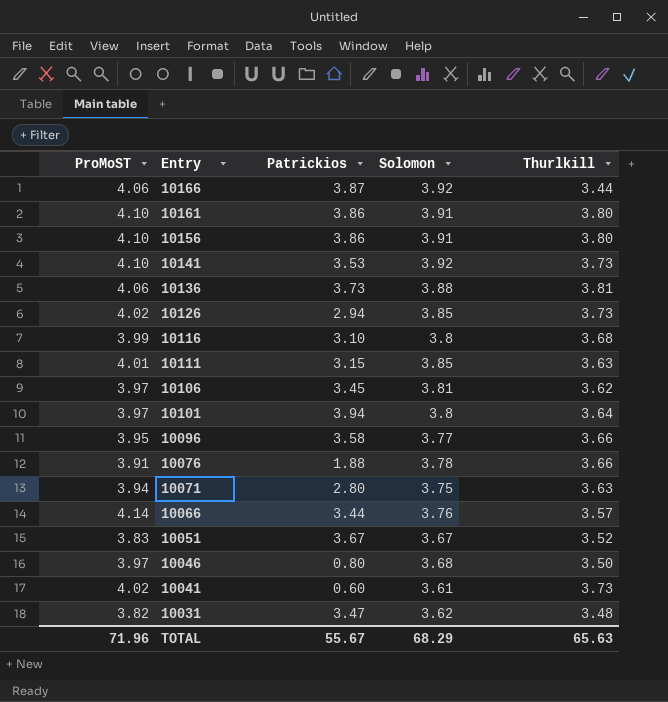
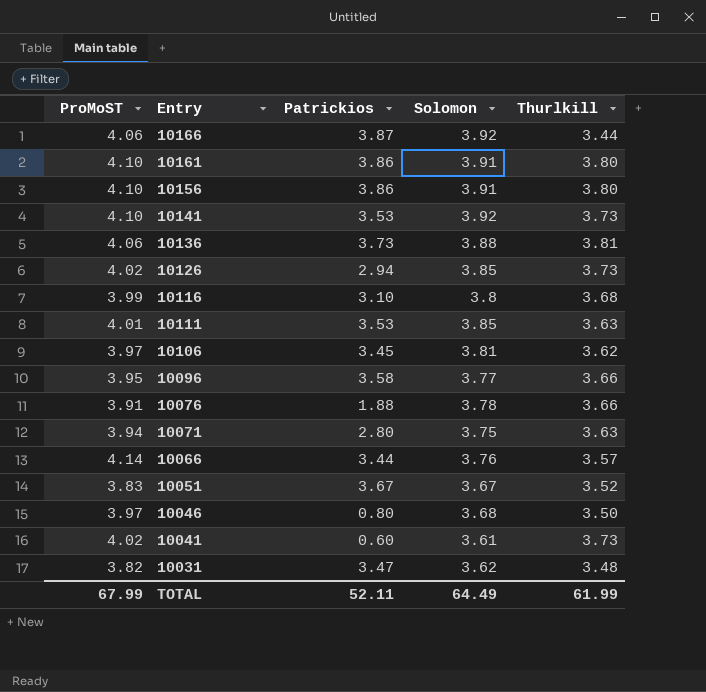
row 10101: 3.97 | 3.94 | 3.8 | 3.64 -> none
10111 | Patrickios: 3.15 -> 3.53
TOTAL | ProMoST: 71.96 -> 67.99
TOTAL | Patrickios: 55.67 -> 52.11
TOTAL | Solomon: 68.29 -> 64.49
TOTAL | Thurlkill: 65.63 -> 61.99

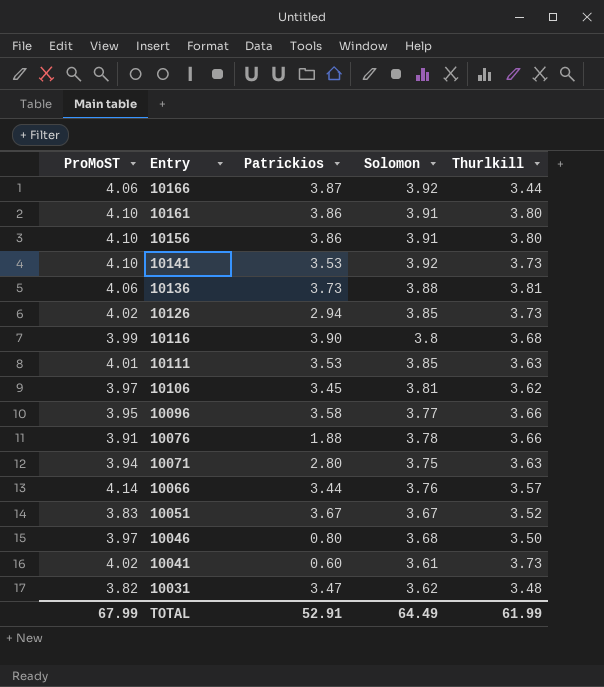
10116 | Patrickios: 3.10 -> 3.90
TOTAL | Patrickios: 52.11 -> 52.91

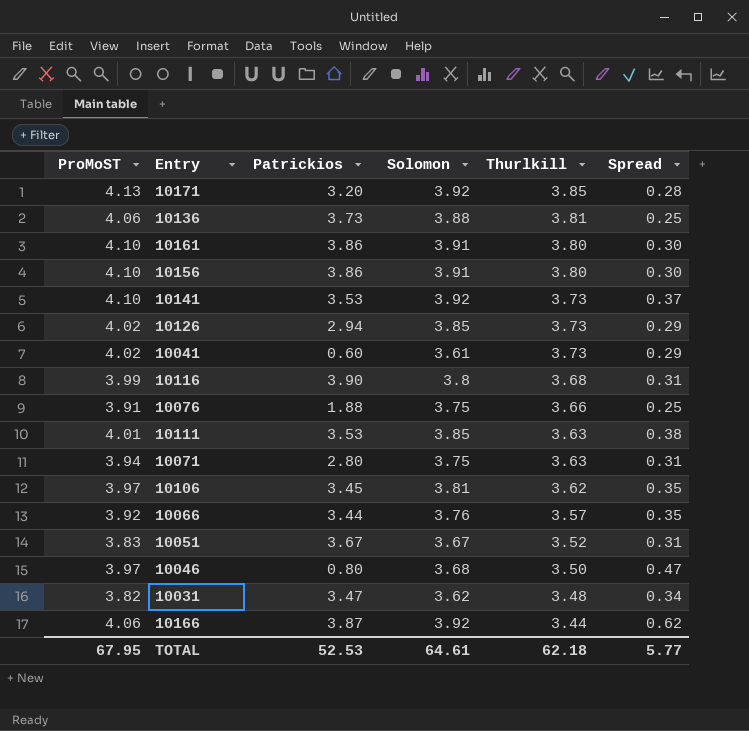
row order: Entry descending -> Thurlkill descending
column Spread | formula: none -> [ProMoST] - [Thurlkill]
row 10096: 3.95 | 3.58 | 3.77 | 3.66 -> none
row 10171: none -> 4.13 | 3.20 | 3.92 | 3.85 | 0.28
10076 | Solomon: 3.78 -> 3.75
10066 | ProMoST: 4.14 -> 3.92
TOTAL | ProMoST: 67.99 -> 67.95
TOTAL | Patrickios: 52.91 -> 52.53
TOTAL | Solomon: 64.49 -> 64.61
TOTAL | Thurlkill: 61.99 -> 62.18

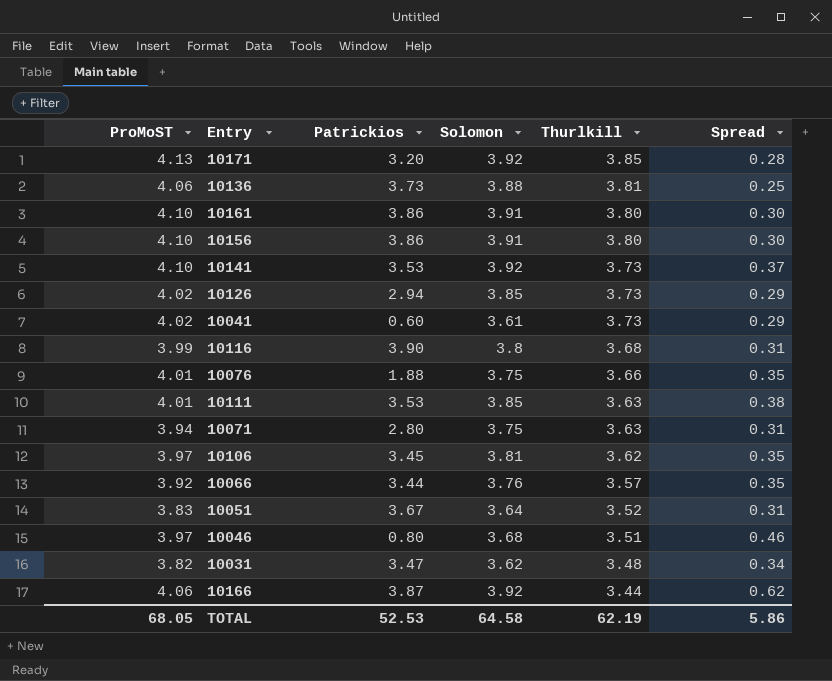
10076 | ProMoST: 3.91 -> 4.01
10076 | Spread: 0.25 -> 0.35
10051 | Solomon: 3.67 -> 3.64
10046 | Thurlkill: 3.50 -> 3.51
10046 | Spread: 0.47 -> 0.46
TOTAL | ProMoST: 67.95 -> 68.05
TOTAL | Solomon: 64.61 -> 64.58
TOTAL | Thurlkill: 62.18 -> 62.19
TOTAL | Spread: 5.77 -> 5.86

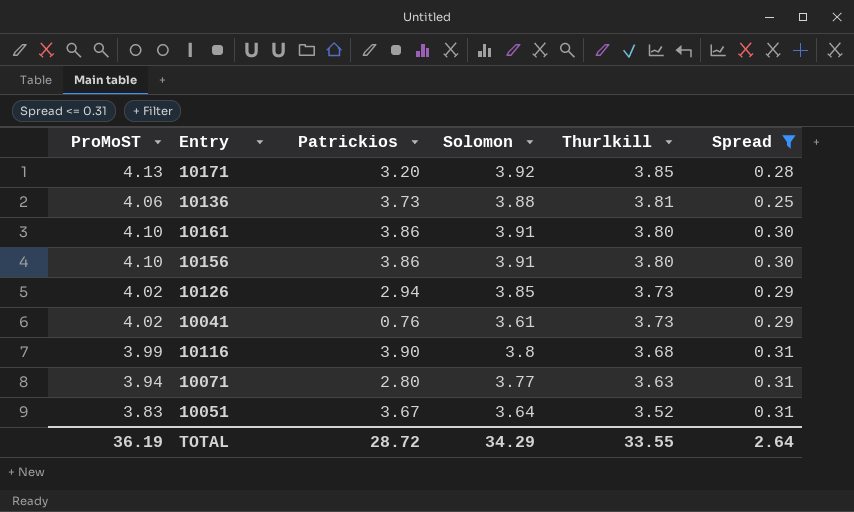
filter: none -> Spread <= 0.31
10041 | Patrickios: 0.60 -> 0.76
10071 | Solomon: 3.75 -> 3.77
TOTAL | ProMoST: 68.05 -> 36.19
TOTAL | Patrickios: 52.53 -> 28.72
TOTAL | Solomon: 64.58 -> 34.29
TOTAL | Thurlkill: 62.19 -> 33.55
TOTAL | Spread: 5.86 -> 2.64

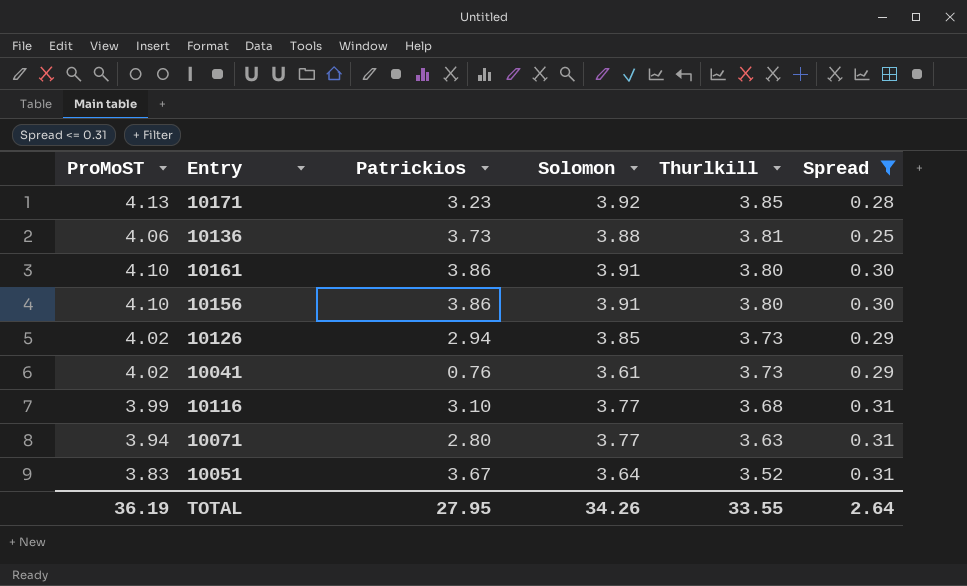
10171 | Patrickios: 3.20 -> 3.23
10116 | Patrickios: 3.90 -> 3.10
10116 | Solomon: 3.8 -> 3.77
TOTAL | Patrickios: 28.72 -> 27.95
TOTAL | Solomon: 34.29 -> 34.26

